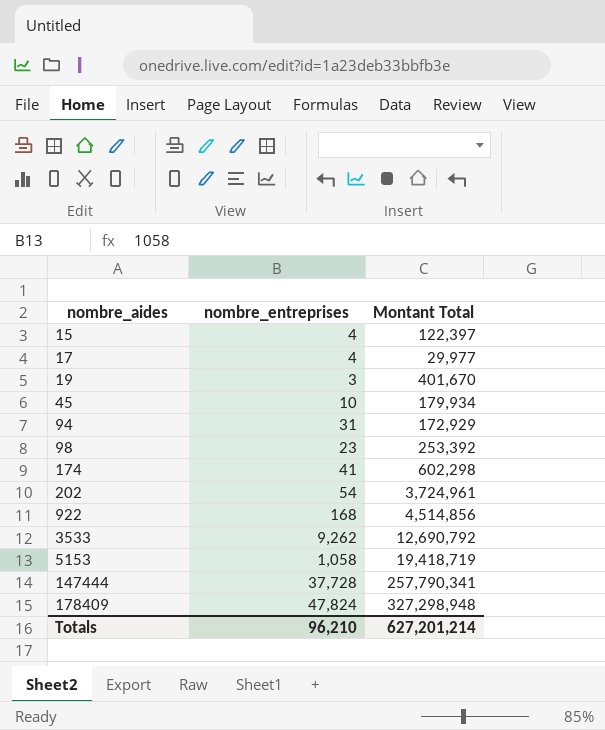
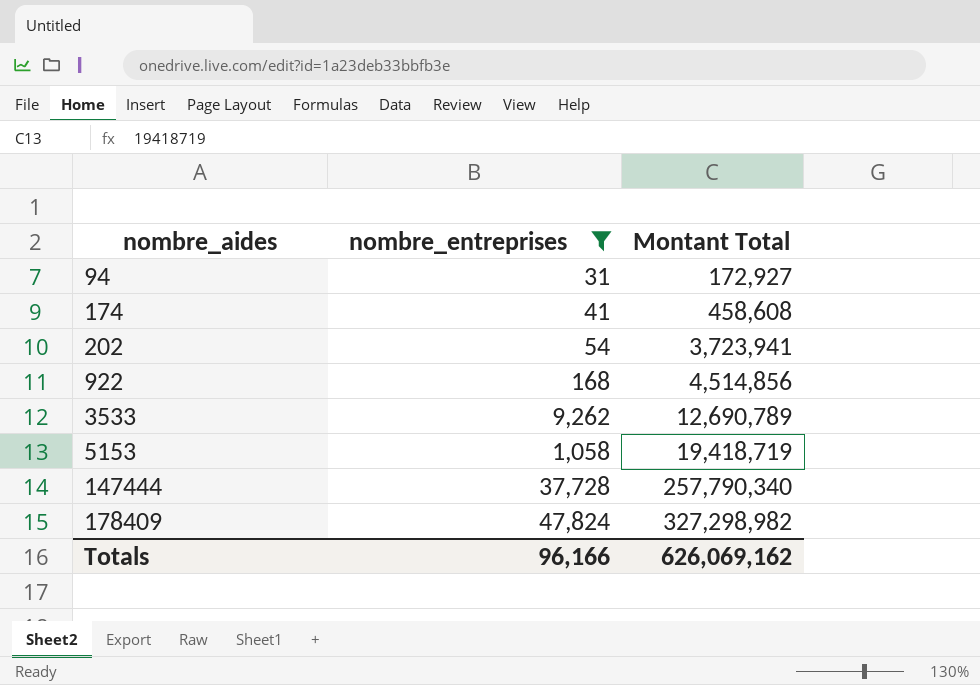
filter: none -> nombre_entreprises >= 31
94 | Montant Total: 172,929 -> 172,927
174 | Montant Total: 602,298 -> 458,608
202 | Montant Total: 3,724,961 -> 3,723,941
3533 | Montant Total: 12,690,792 -> 12,690,789
147444 | Montant Total: 257,790,341 -> 257,790,340
178409 | Montant Total: 327,298,948 -> 327,298,982
Totals | nombre_entreprises: 96,210 -> 96,166
Totals | Montant Total: 627,201,214 -> 626,069,162

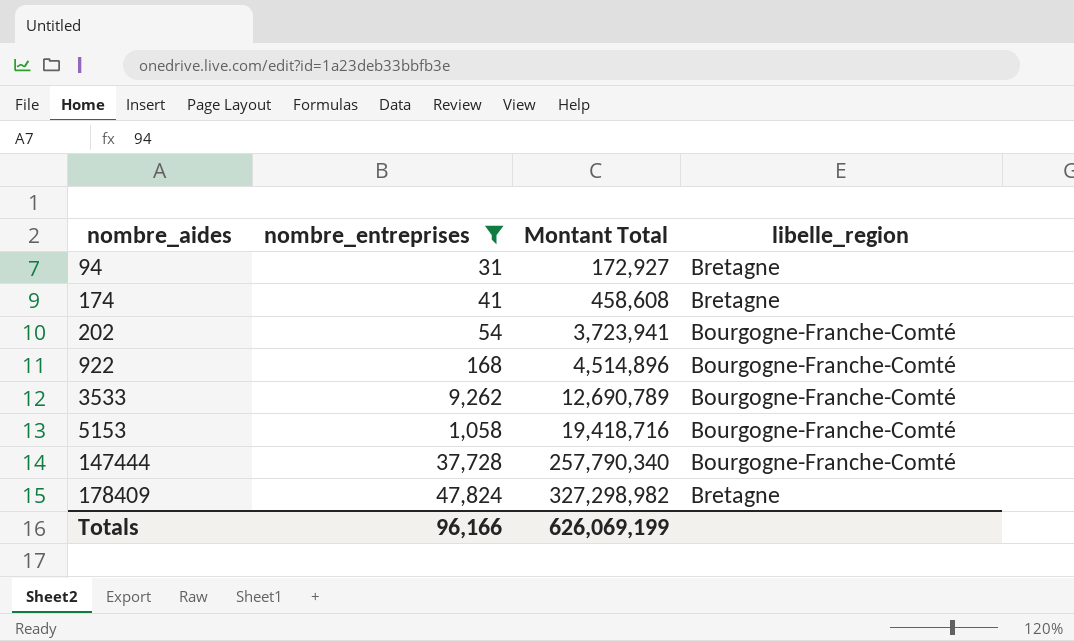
column libelle_region | position: none -> 4
922 | Montant Total: 4,514,856 -> 4,514,896
5153 | Montant Total: 19,418,719 -> 19,418,716
Totals | Montant Total: 626,069,162 -> 626,069,199

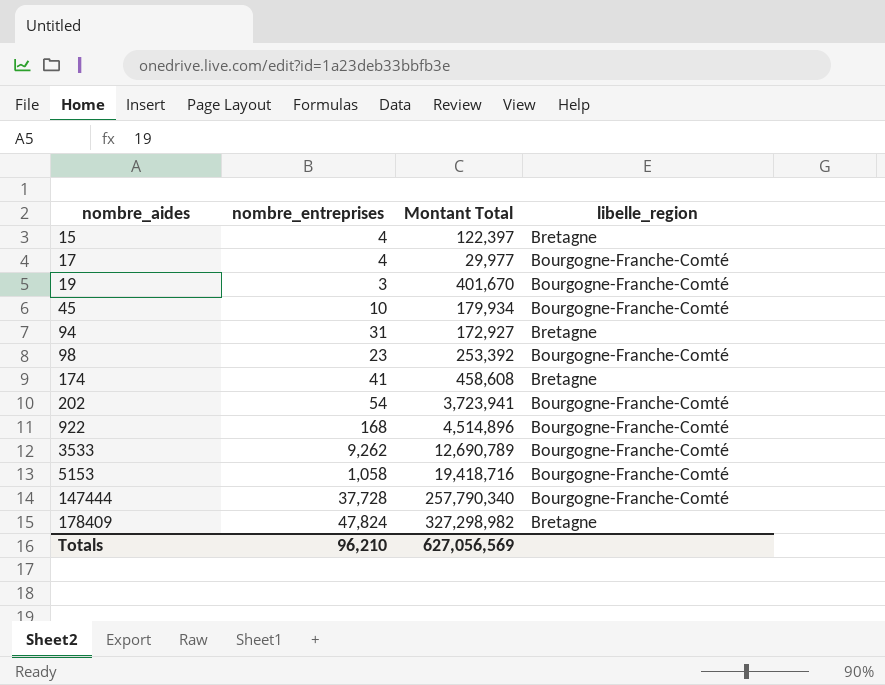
filter: nombre_entreprises >= 31 -> none
Totals | nombre_entreprises: 96,166 -> 96,210
Totals | Montant Total: 626,069,199 -> 627,056,569

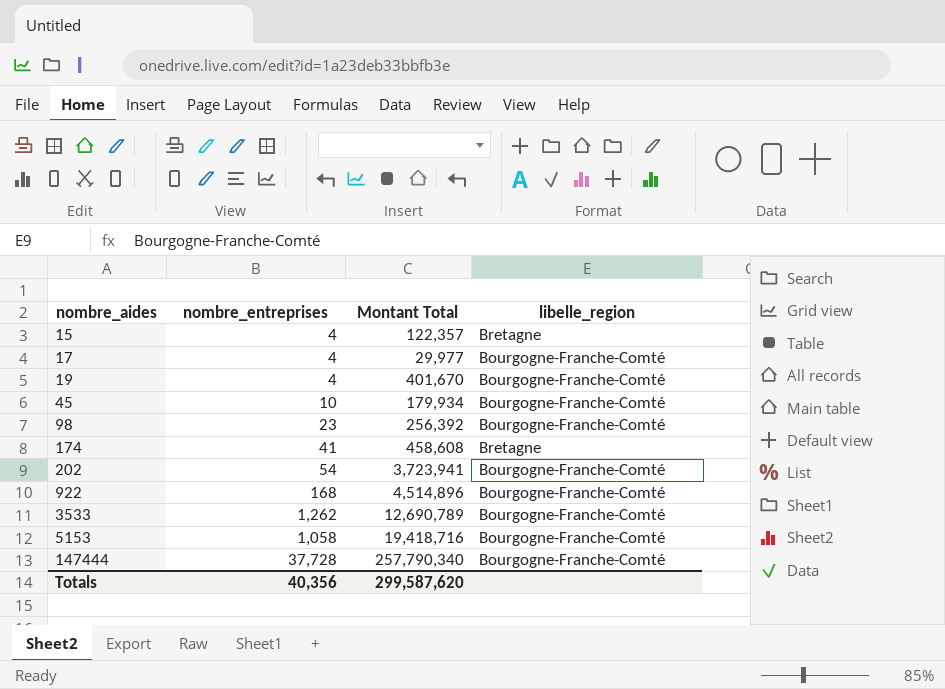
row 94: 31 | 172,927 | Bretagne -> none
row 178409: 47,824 | 327,298,982 | Bretagne -> none
15 | Montant Total: 122,397 -> 122,357
19 | nombre_entreprises: 3 -> 4
98 | Montant Total: 253,392 -> 256,392
3533 | nombre_entreprises: 9,262 -> 1,262
Totals | nombre_entreprises: 96,210 -> 40,356
Totals | Montant Total: 627,056,569 -> 299,587,620

